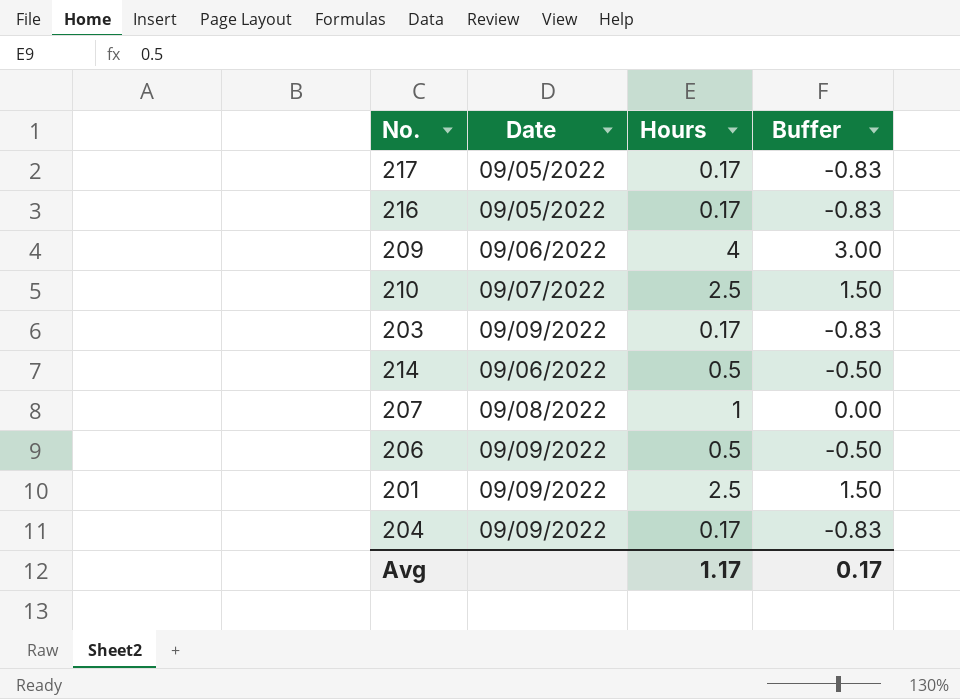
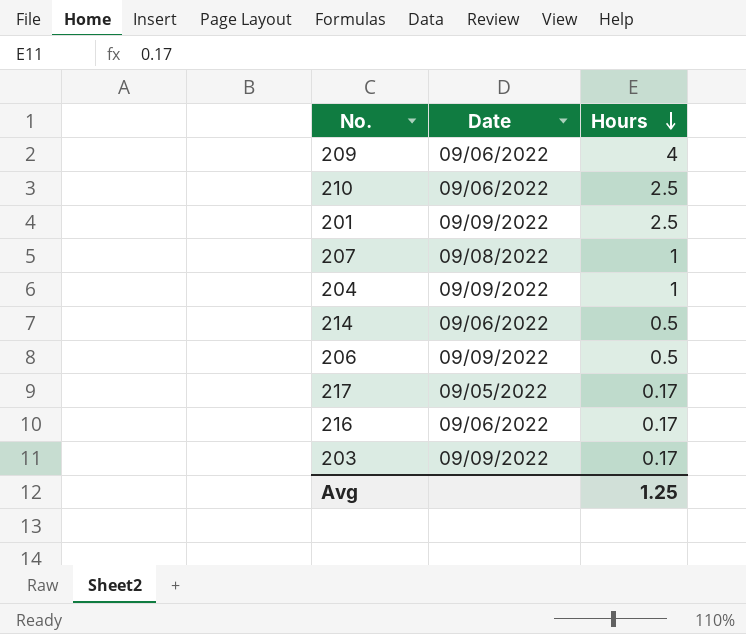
row order: none -> Hours descending
column Buffer | formula: [Hours] - 1 -> none
210 | Date: 09/07/2022 -> 09/06/2022
204 | Hours: 0.17 -> 1
216 | Date: 09/05/2022 -> 09/06/2022
Avg | Hours: 1.17 -> 1.25

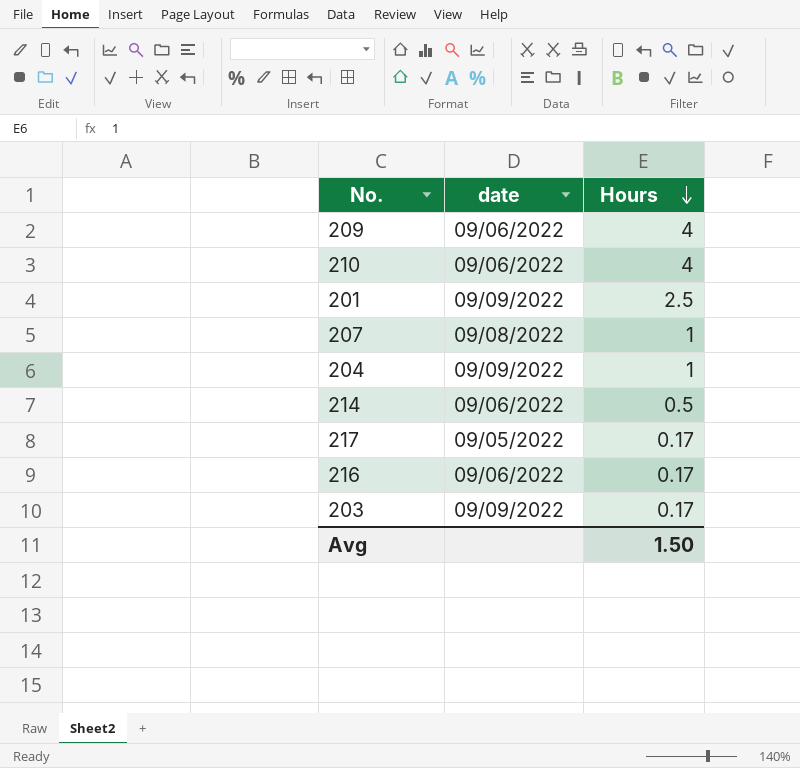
column name: Date -> date
row 206: 09/09/2022 | 0.5 -> none
210 | Hours: 2.5 -> 4
Avg | Hours: 1.25 -> 1.50

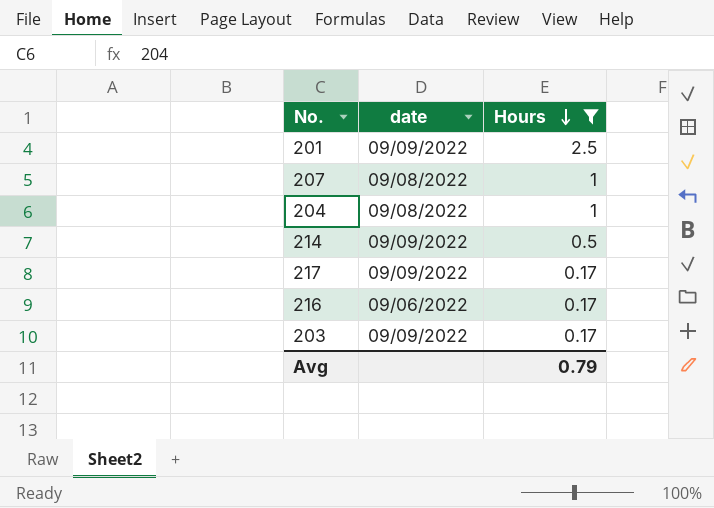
filter: none -> Hours != 4
204 | date: 09/09/2022 -> 09/08/2022
214 | date: 09/06/2022 -> 09/09/2022
217 | date: 09/05/2022 -> 09/09/2022
Avg | Hours: 1.50 -> 0.79

